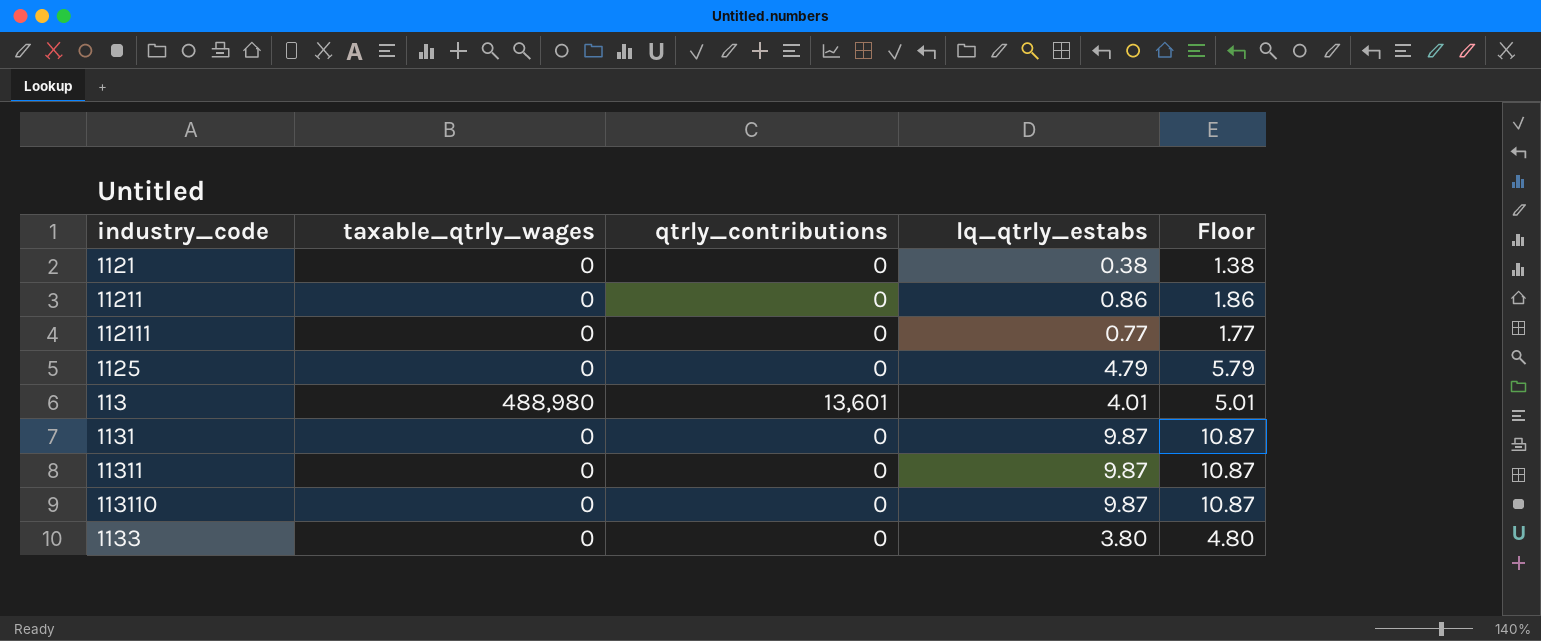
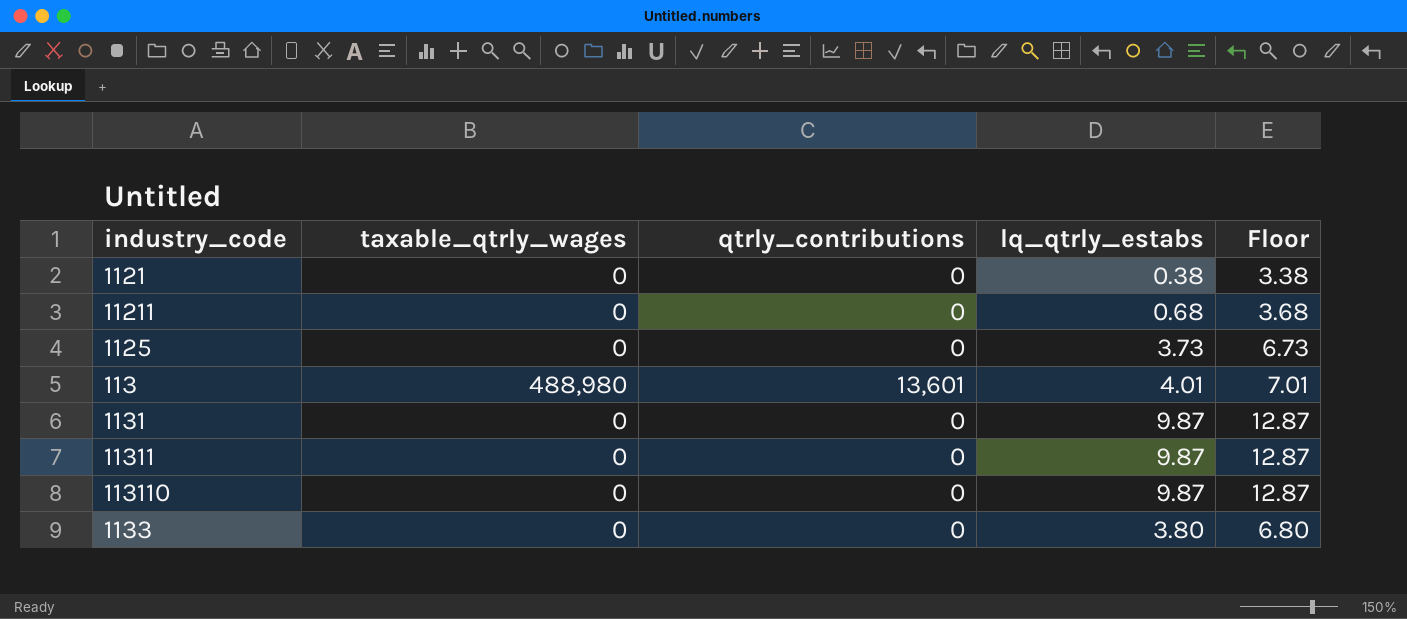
column Floor | formula: [lq_qtrly_estabs] + 1 -> [lq_qtrly_estabs] + 3
row 112111: 0 | 0 | 0.77 | 1.77 -> none
11211 | lq_qtrly_estabs: 0.86 -> 0.68
1125 | lq_qtrly_estabs: 4.79 -> 3.73

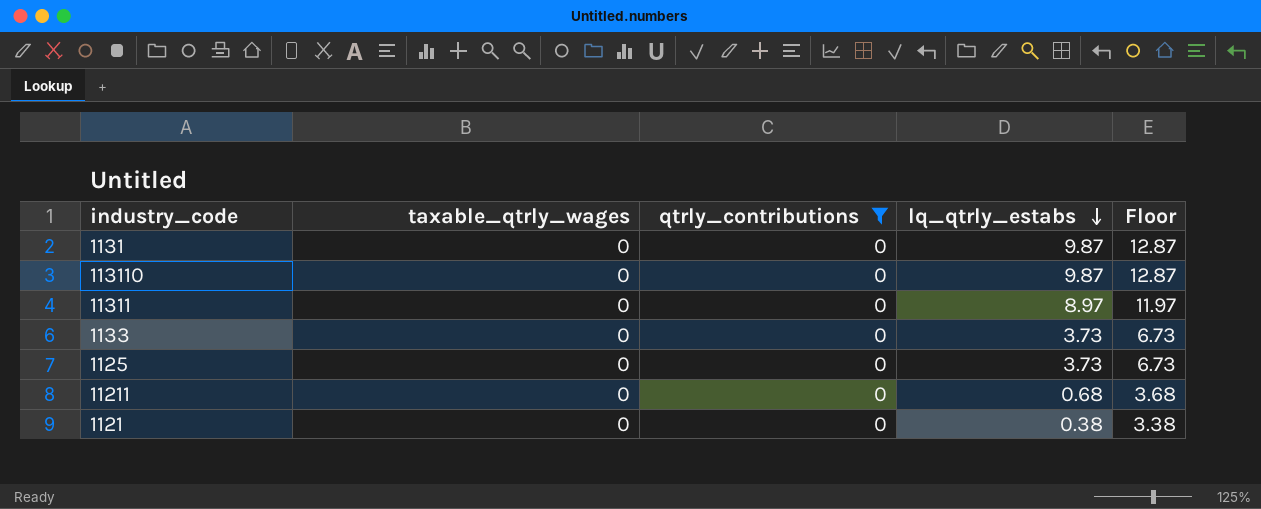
filter: none -> qtrly_contributions = 0
row order: none -> lq_qtrly_estabs descending
11311 | lq_qtrly_estabs: 9.87 -> 8.97
11311 | Floor: 12.87 -> 11.97
1133 | lq_qtrly_estabs: 3.80 -> 3.73
1133 | Floor: 6.80 -> 6.73

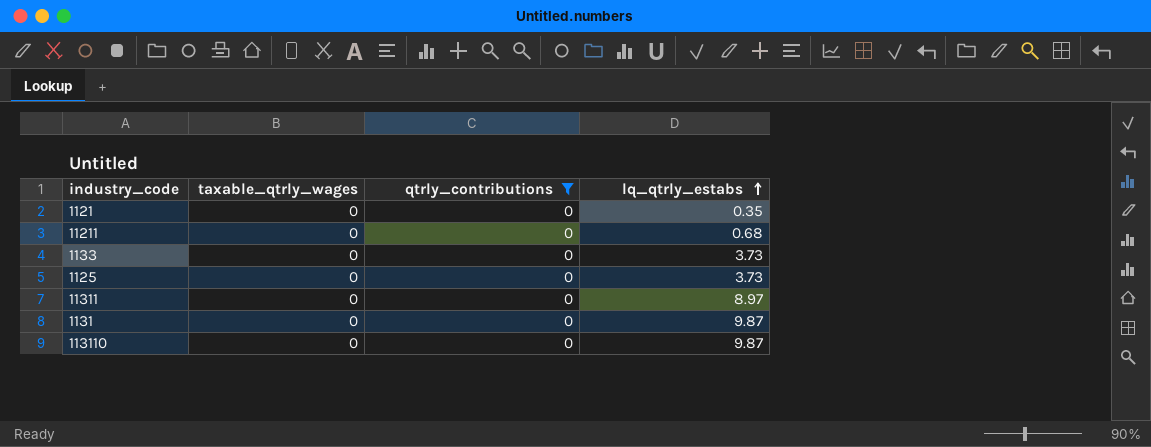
row order: lq_qtrly_estabs descending -> lq_qtrly_estabs ascending
column Floor | formula: [lq_qtrly_estabs] + 3 -> none
1121 | lq_qtrly_estabs: 0.38 -> 0.35

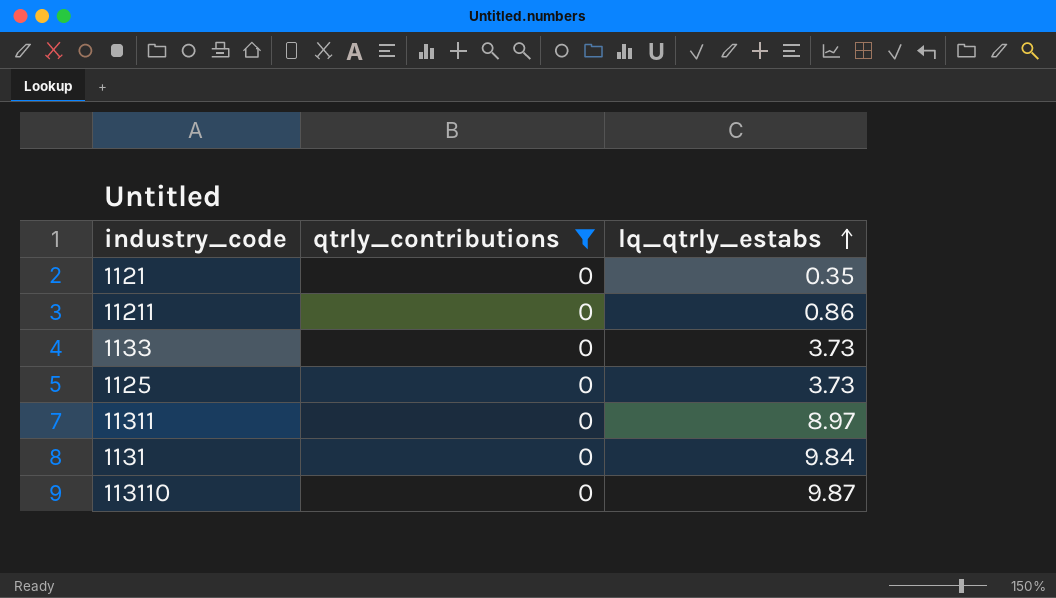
column taxable_qtrly_wages | position: 2 -> none
11211 | lq_qtrly_estabs: 0.68 -> 0.86
1131 | lq_qtrly_estabs: 9.87 -> 9.84

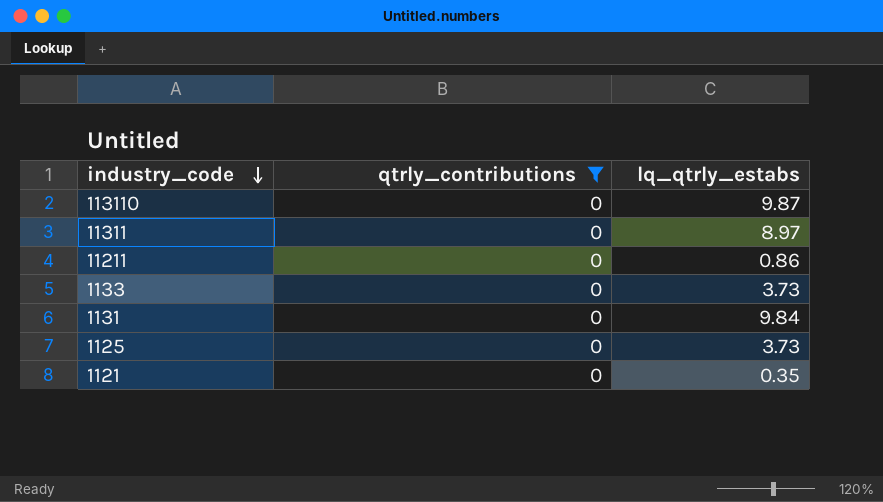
row order: lq_qtrly_estabs ascending -> industry_code descending

